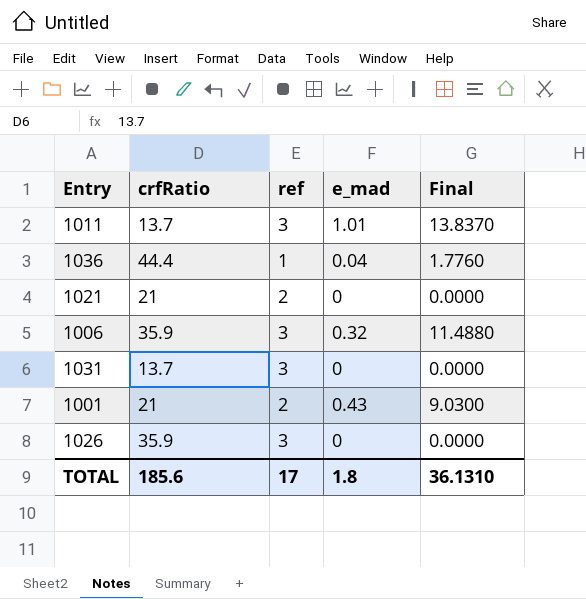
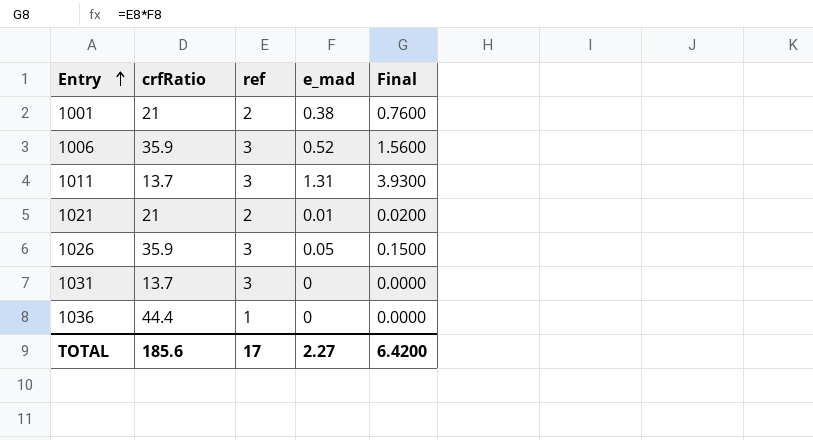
row order: none -> Entry ascending
column Final | formula: [crfRatio] * [e_mad] -> [ref] * [e_mad]
1001 | e_mad: 0.43 -> 0.38
1006 | e_mad: 0.32 -> 0.52
1011 | e_mad: 1.01 -> 1.31
1021 | e_mad: 0 -> 0.01
1026 | e_mad: 0 -> 0.05
1036 | e_mad: 0.04 -> 0
TOTAL | e_mad: 1.8 -> 2.27
TOTAL | Final: 36.1310 -> 6.4200

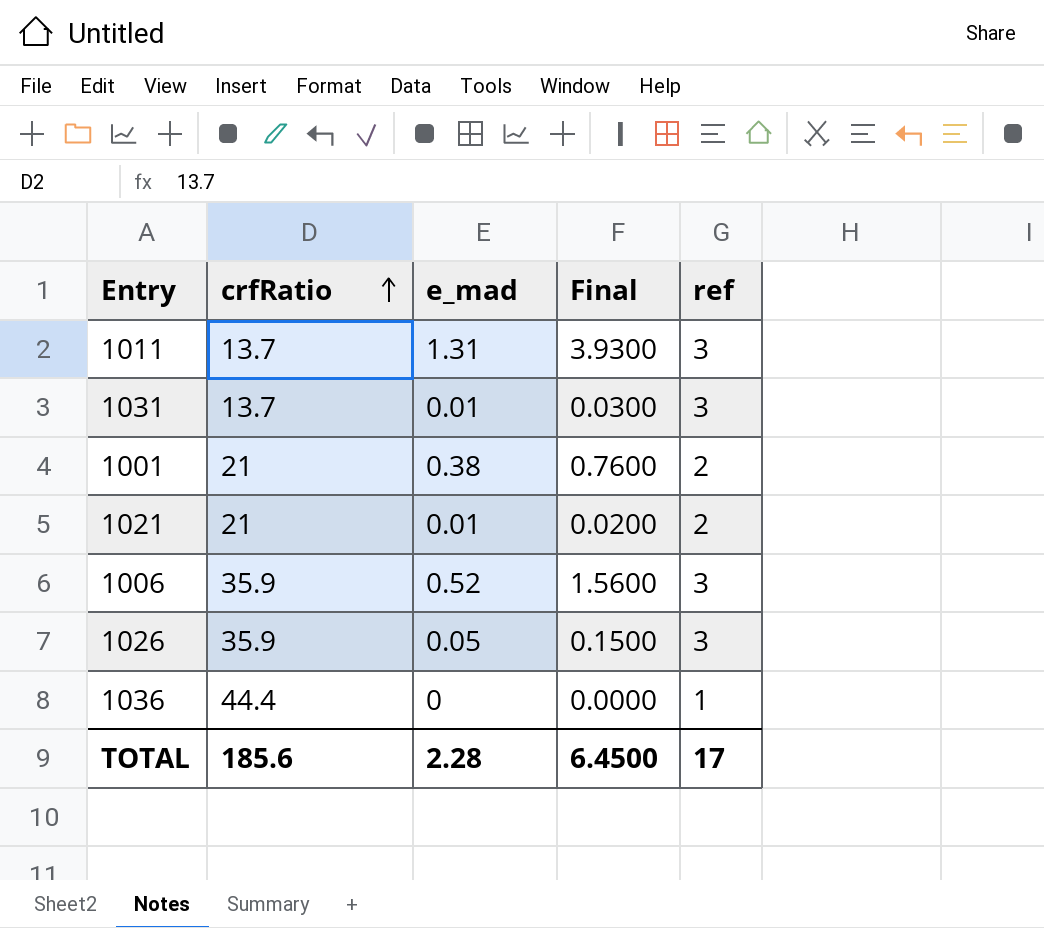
row order: Entry ascending -> crfRatio ascending
column ref | position: 3 -> 5
1031 | e_mad: 0 -> 0.01
1031 | Final: 0.0000 -> 0.0300
TOTAL | e_mad: 2.27 -> 2.28
TOTAL | Final: 6.4200 -> 6.4500

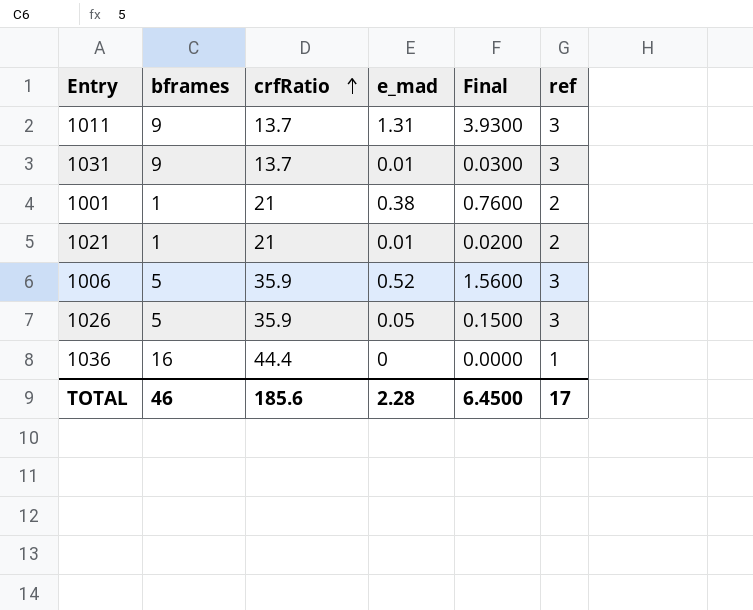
column bframes | position: none -> 2

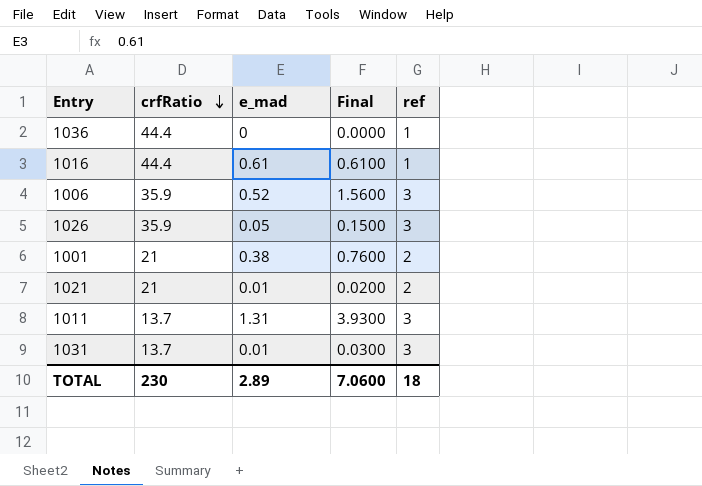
row order: crfRatio ascending -> crfRatio descending
column bframes | position: 2 -> none
row 1016: none -> 44.4 | 0.61 | 0.6100 | 1
TOTAL | crfRatio: 185.6 -> 230
TOTAL | e_mad: 2.28 -> 2.89
TOTAL | Final: 6.4500 -> 7.0600
TOTAL | ref: 17 -> 18

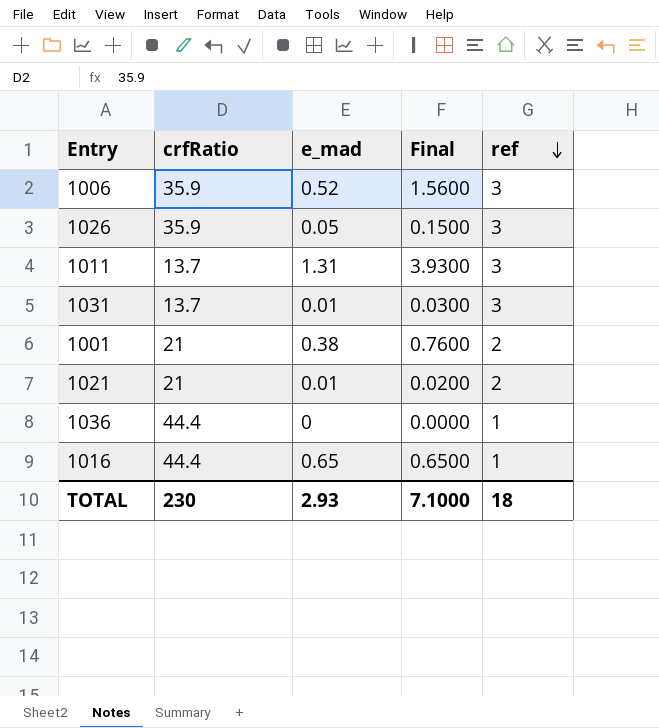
row order: crfRatio descending -> ref descending
1016 | e_mad: 0.61 -> 0.65
1016 | Final: 0.6100 -> 0.6500
TOTAL | e_mad: 2.89 -> 2.93
TOTAL | Final: 7.0600 -> 7.1000

